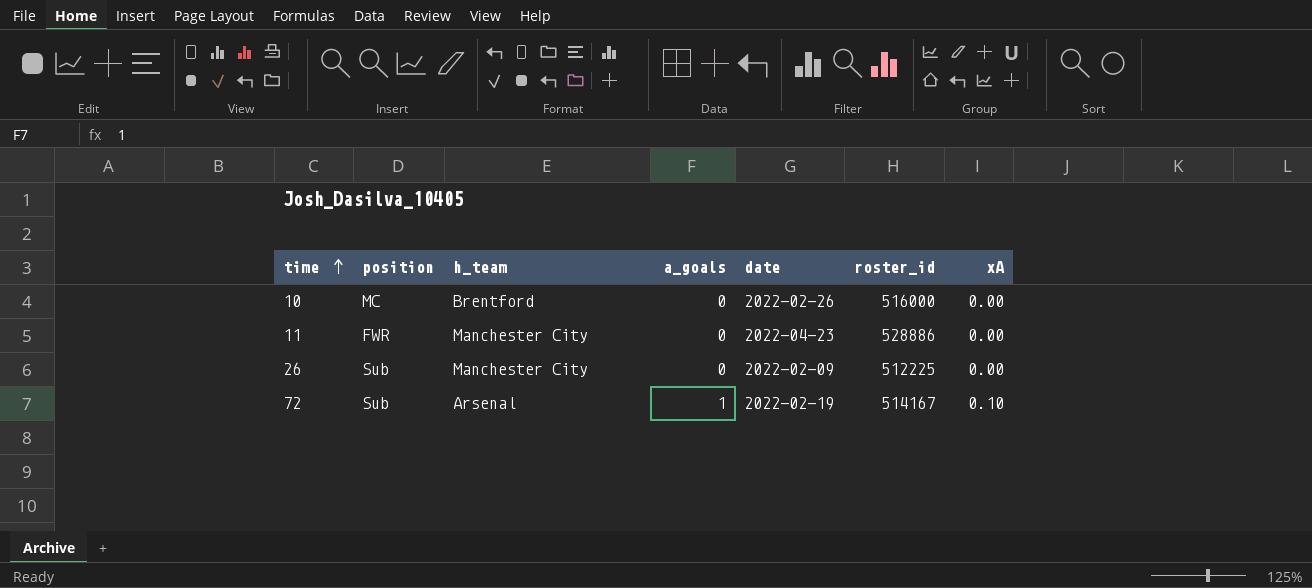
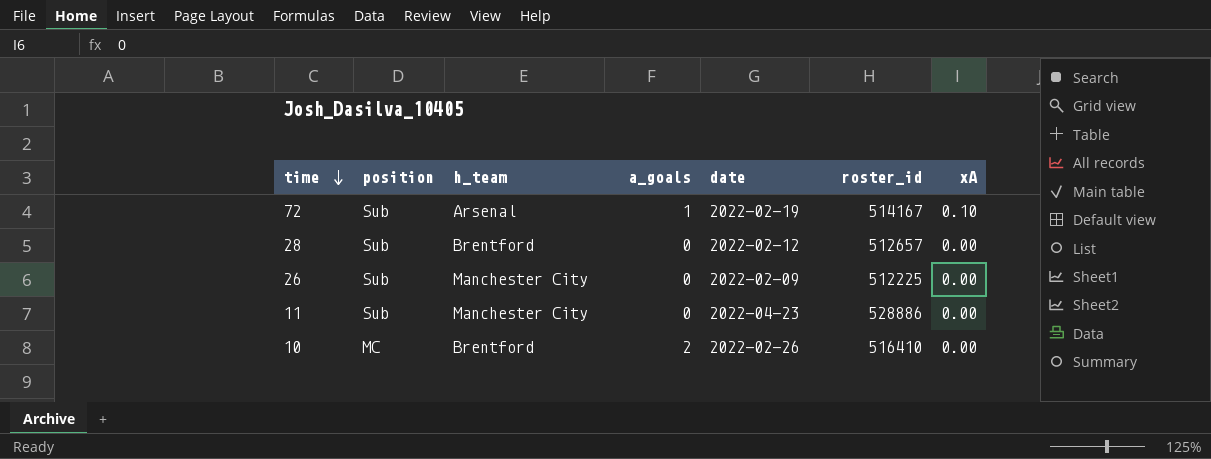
row order: time ascending -> time descending
row 28: none -> Sub | Brentford | 0 | 2022-02-12 | 512657 | 0.00
11 | position: FWR -> Sub
10 | a_goals: 0 -> 2
10 | roster_id: 516000 -> 516410

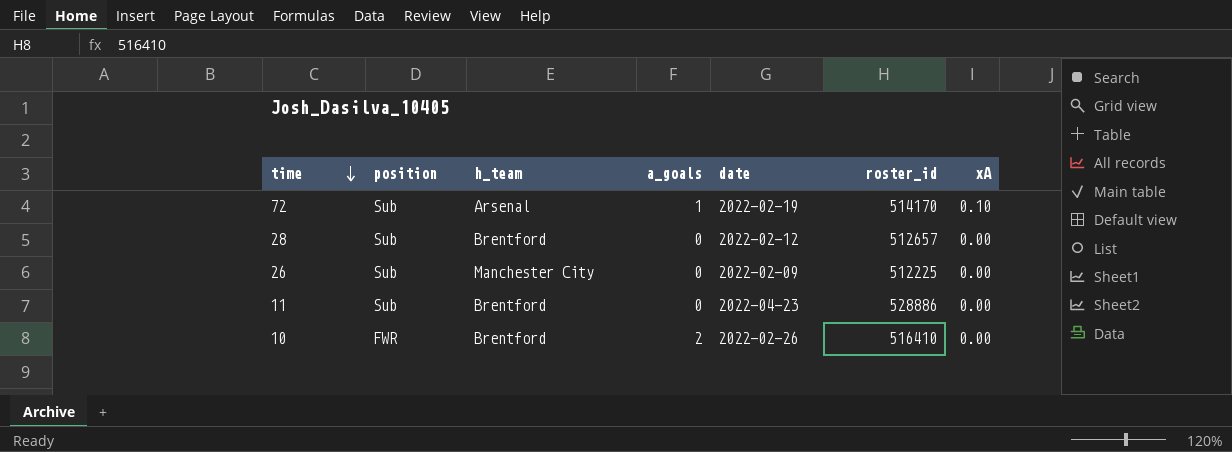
72 | roster_id: 514167 -> 514170
11 | h_team: Manchester City -> Brentford
10 | position: MC -> FWR

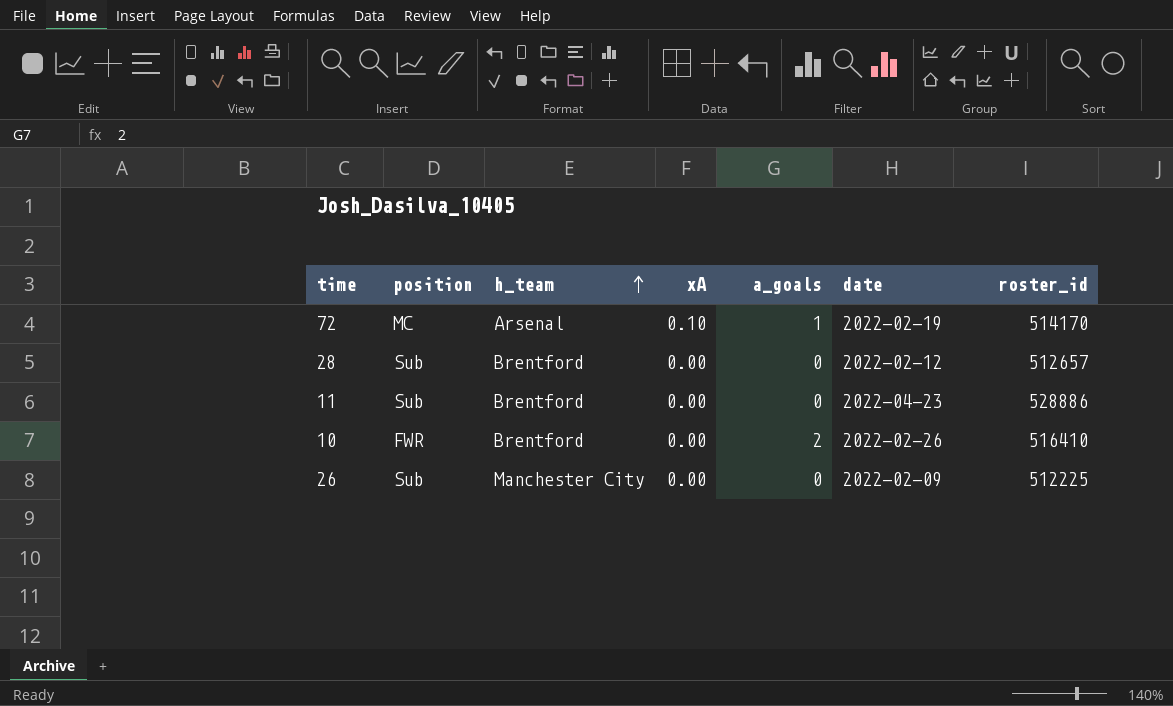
row order: time descending -> h_team ascending
column xA | position: 7 -> 4
72 | position: Sub -> MC

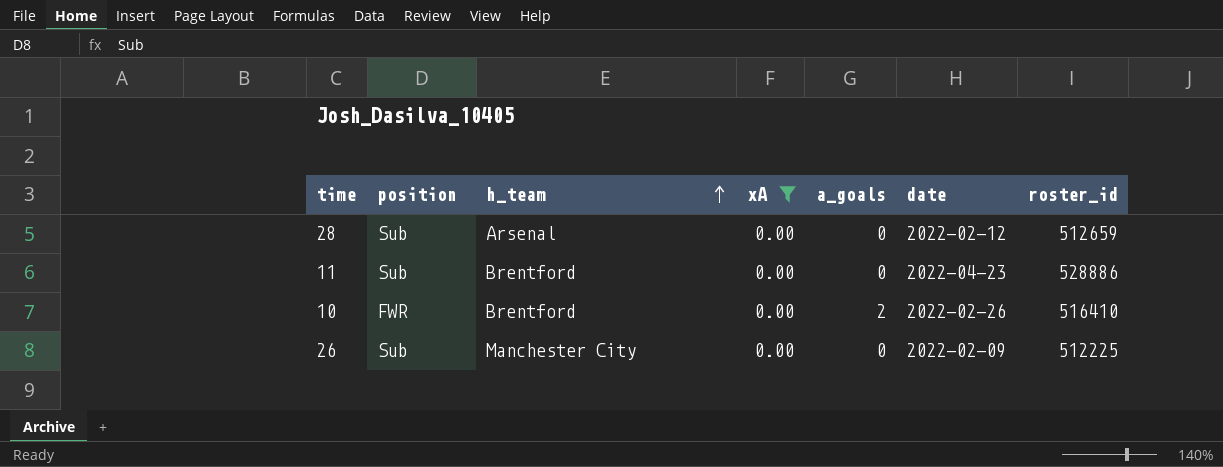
filter: none -> xA = 0.00
28 | h_team: Brentford -> Arsenal
28 | roster_id: 512657 -> 512659

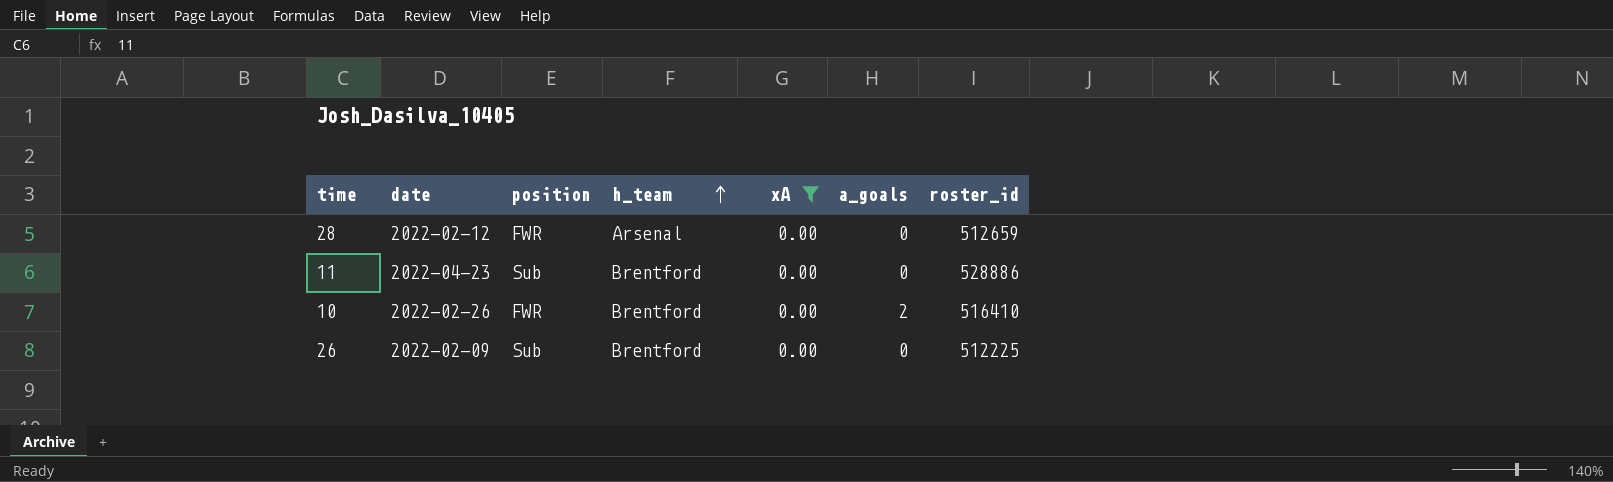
column date | position: 6 -> 2
28 | position: Sub -> FWR
26 | h_team: Manchester City -> Brentford

